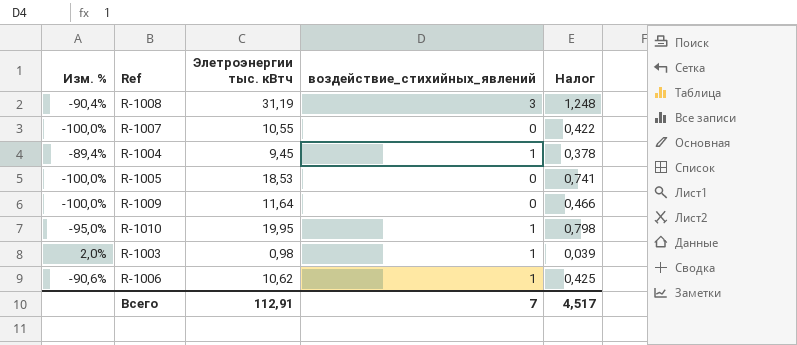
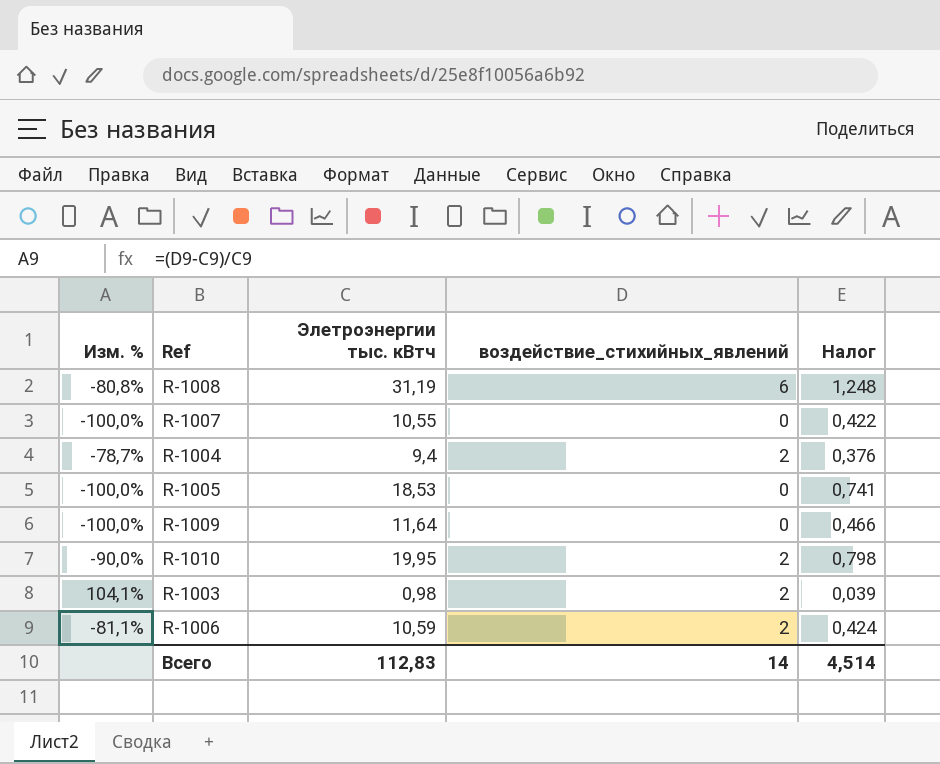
R-1008 | Изм. %: -90,4% -> -80,8%
R-1008 | воздействие_стихийных_явлений: 3 -> 6
R-1004 | Изм. %: -89,4% -> -78,7%
R-1004 | Элетроэнергии тыс. кВтч: 9,45 -> 9,4
R-1004 | воздействие_стихийных_явлений: 1 -> 2
R-1004 | Налог: 0,378 -> 0,376
R-1010 | Изм. %: -95,0% -> -90,0%
R-1010 | воздействие_стихийных_явлений: 1 -> 2
R-1003 | Изм. %: 2,0% -> 104,1%
R-1003 | воздействие_стихийных_явлений: 1 -> 2
R-1006 | Изм. %: -90,6% -> -81,1%
R-1006 | Элетроэнергии тыс. кВтч: 10,62 -> 10,59
R-1006 | воздействие_стихийных_явлений: 1 -> 2
R-1006 | Налог: 0,425 -> 0,424
Всего | Элетроэнергии тыс. кВтч: 112,91 -> 112,83
Всего | воздействие_стихийных_явлений: 7 -> 14
Всего | Налог: 4,517 -> 4,514

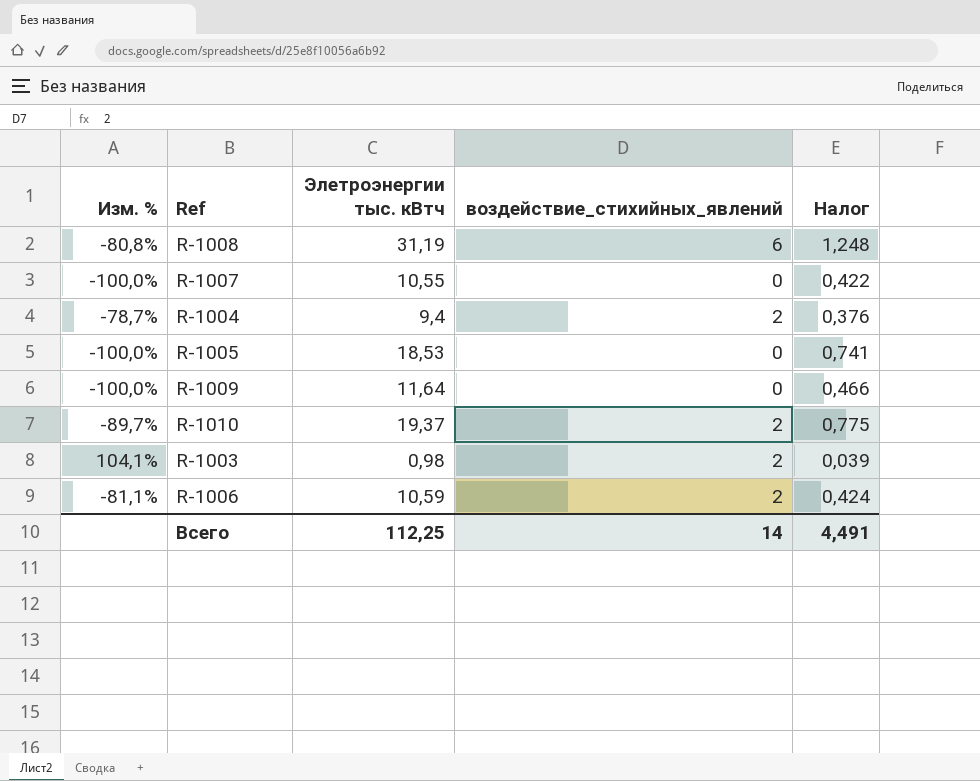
R-1010 | Изм. %: -90,0% -> -89,7%
R-1010 | Элетроэнергии тыс. кВтч: 19,95 -> 19,37
R-1010 | Налог: 0,798 -> 0,775
Всего | Элетроэнергии тыс. кВтч: 112,83 -> 112,25
Всего | Налог: 4,514 -> 4,491

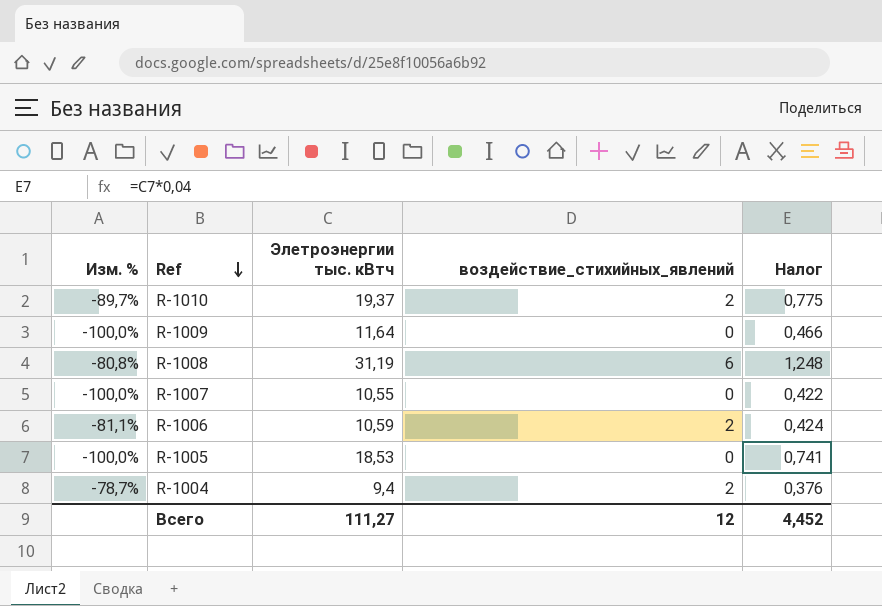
row order: none -> Ref descending
row R-1003: 104,1% | 0,98 | 2 | 0,039 -> none
Всего | Элетроэнергии тыс. кВтч: 112,25 -> 111,27
Всего | воздействие_стихийных_явлений: 14 -> 12
Всего | Налог: 4,491 -> 4,452

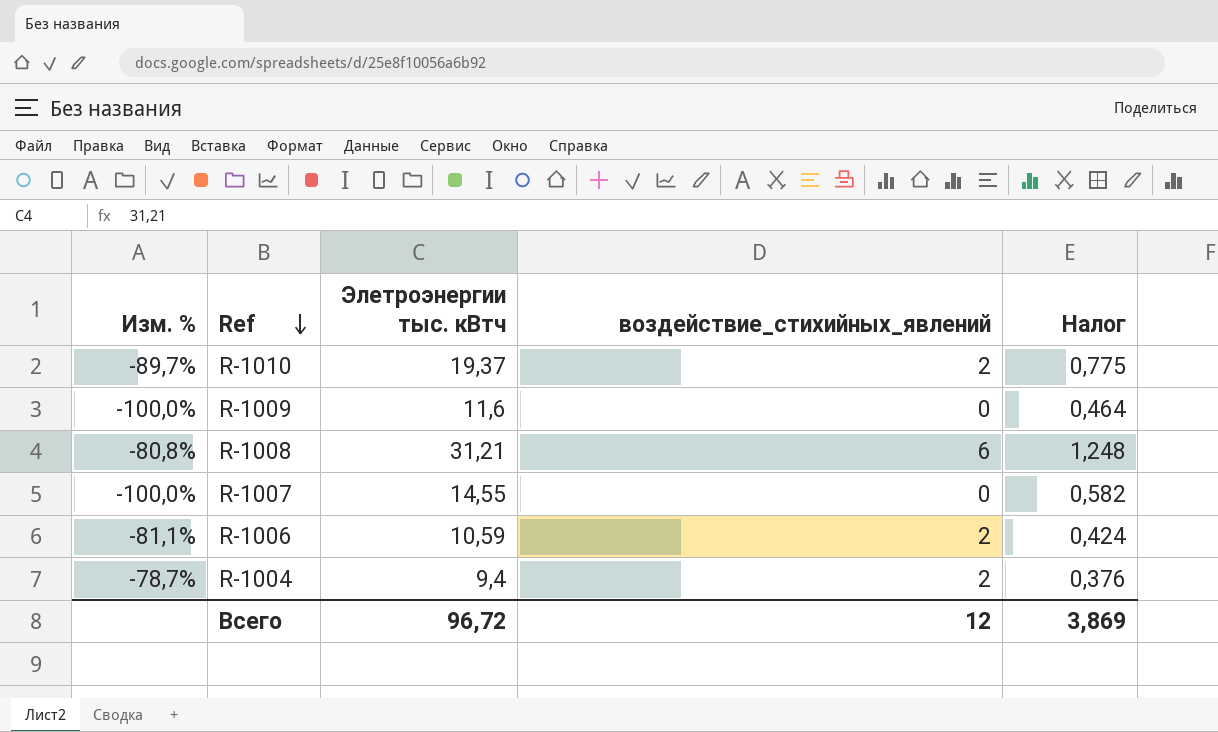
row R-1005: -100,0% | 18,53 | 0 | 0,741 -> none
R-1009 | Элетроэнергии тыс. кВтч: 11,64 -> 11,6
R-1009 | Налог: 0,466 -> 0,464
R-1008 | Элетроэнергии тыс. кВтч: 31,19 -> 31,21
R-1007 | Элетроэнергии тыс. кВтч: 10,55 -> 14,55
R-1007 | Налог: 0,422 -> 0,582
Всего | Элетроэнергии тыс. кВтч: 111,27 -> 96,72
Всего | Налог: 4,452 -> 3,869

